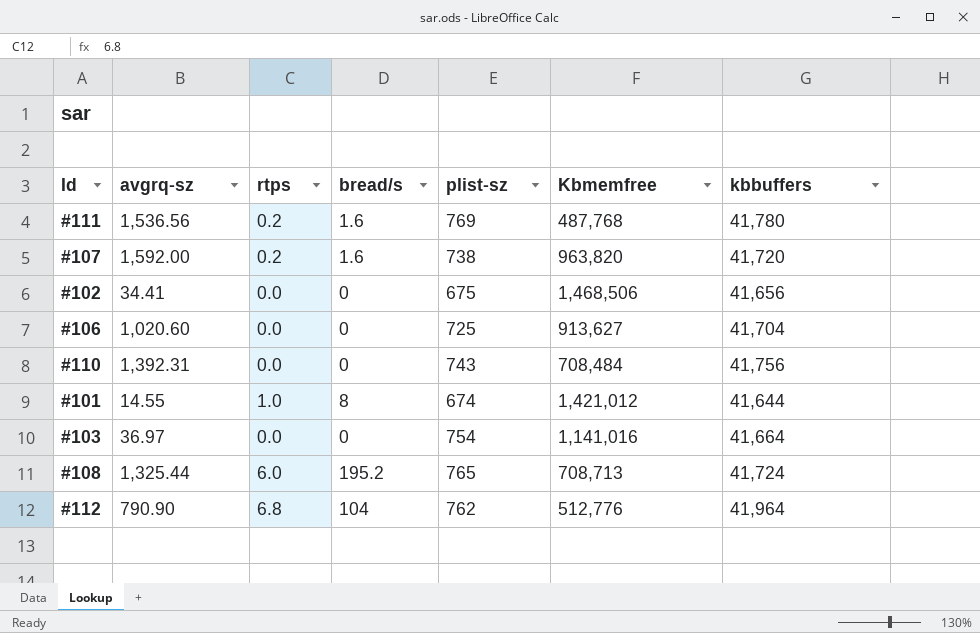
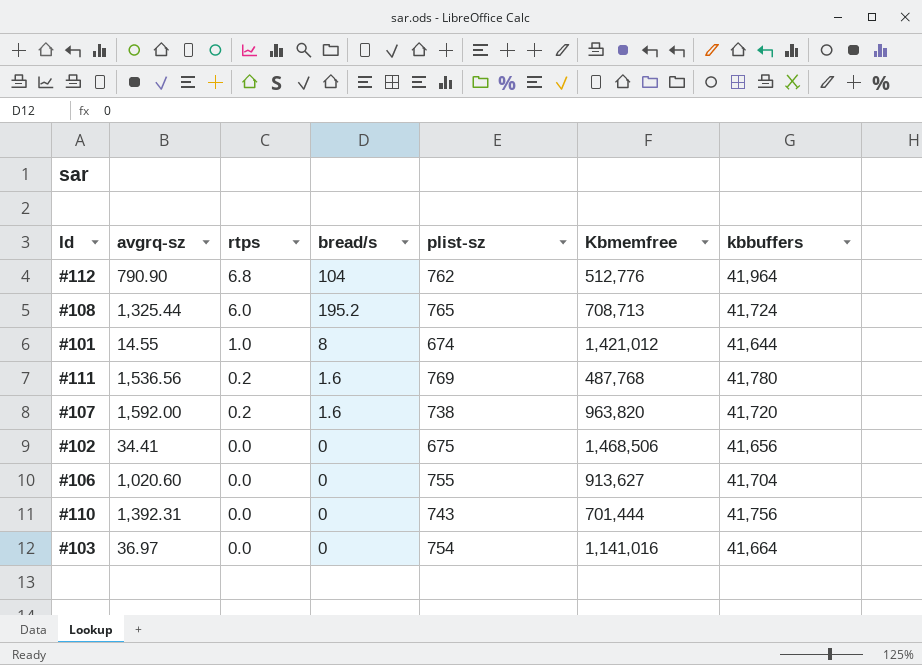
row order: none -> rtps descending
#106 | plist-sz: 725 -> 755
#110 | Kbmemfree: 708,484 -> 701,444

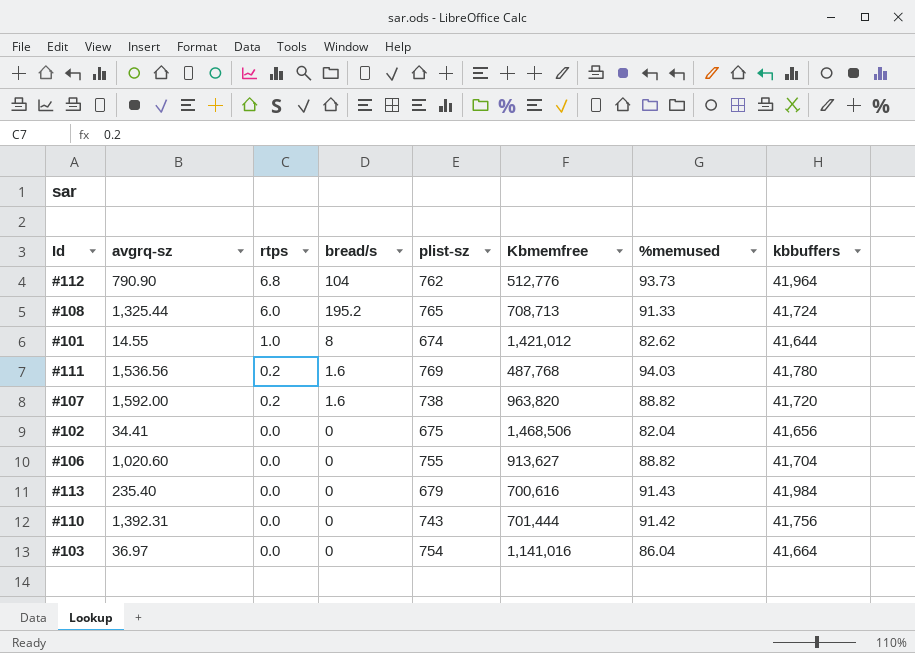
column %memused | position: none -> 7
row #113: none -> 235.40 | 0.0 | 0 | 679 | 700,616 | 91.43 | 41,984

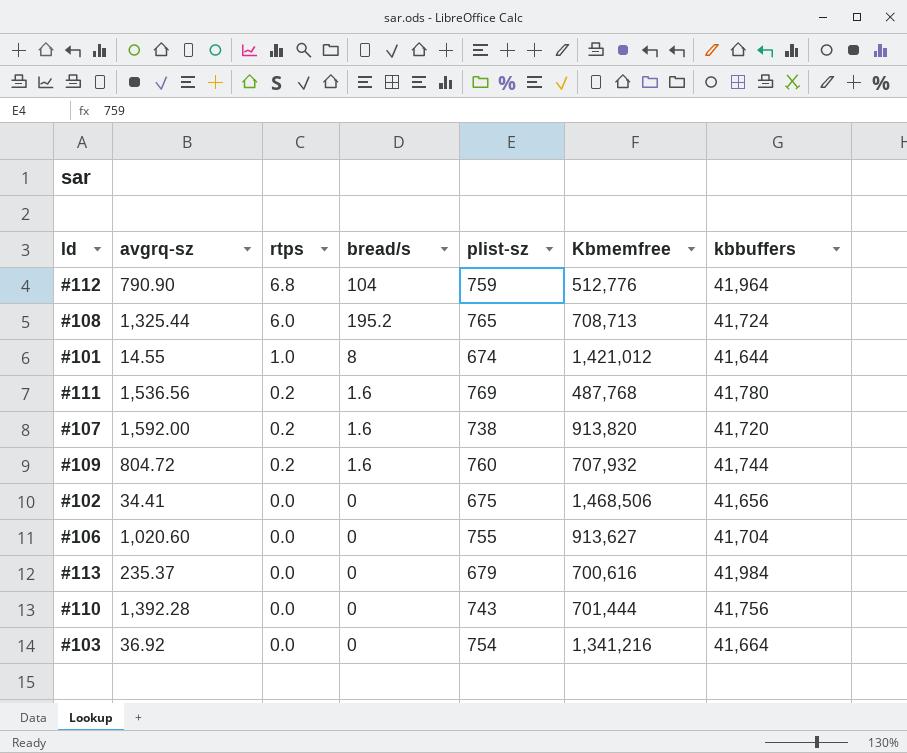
column %memused | position: 7 -> none
#112 | plist-sz: 762 -> 759
#107 | Kbmemfree: 963,820 -> 913,820
row #109: none -> 804.72 | 0.2 | 1.6 | 760 | 707,932 | 41,744
#113 | avgrq-sz: 235.40 -> 235.37
#110 | avgrq-sz: 1,392.31 -> 1,392.28
#103 | avgrq-sz: 36.97 -> 36.92
#103 | Kbmemfree: 1,141,016 -> 1,341,216

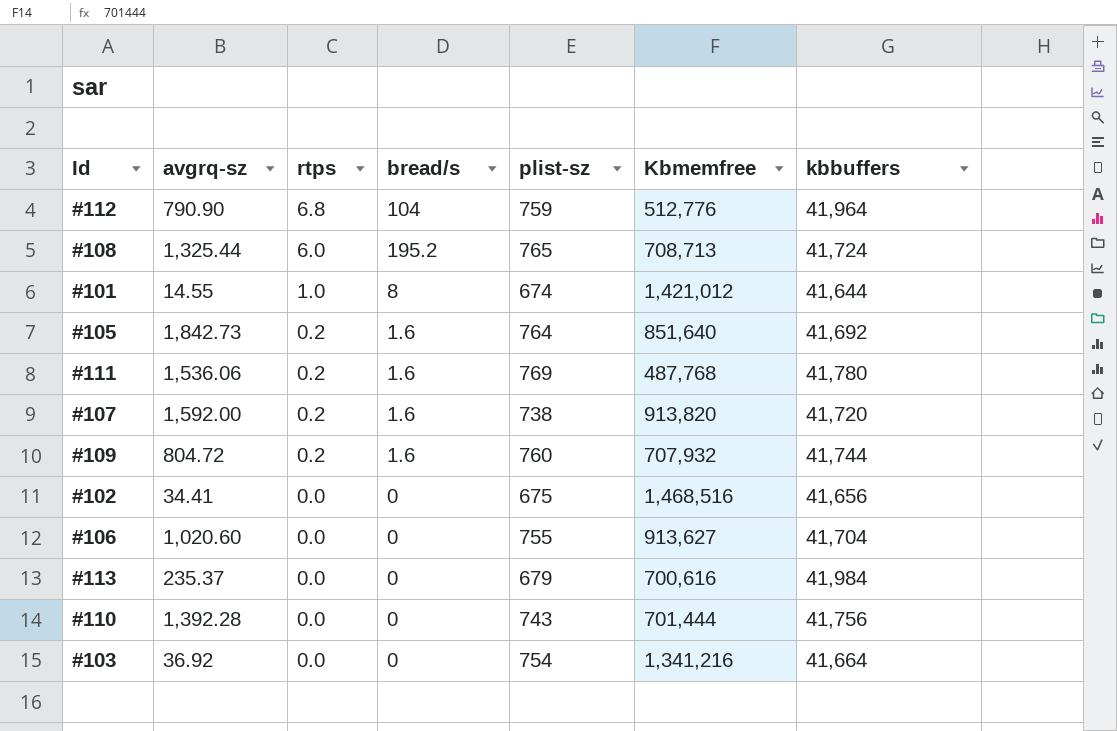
row #105: none -> 1,842.73 | 0.2 | 1.6 | 764 | 851,640 | 41,692
#111 | avgrq-sz: 1,536.56 -> 1,536.06
#102 | Kbmemfree: 1,468,506 -> 1,468,516

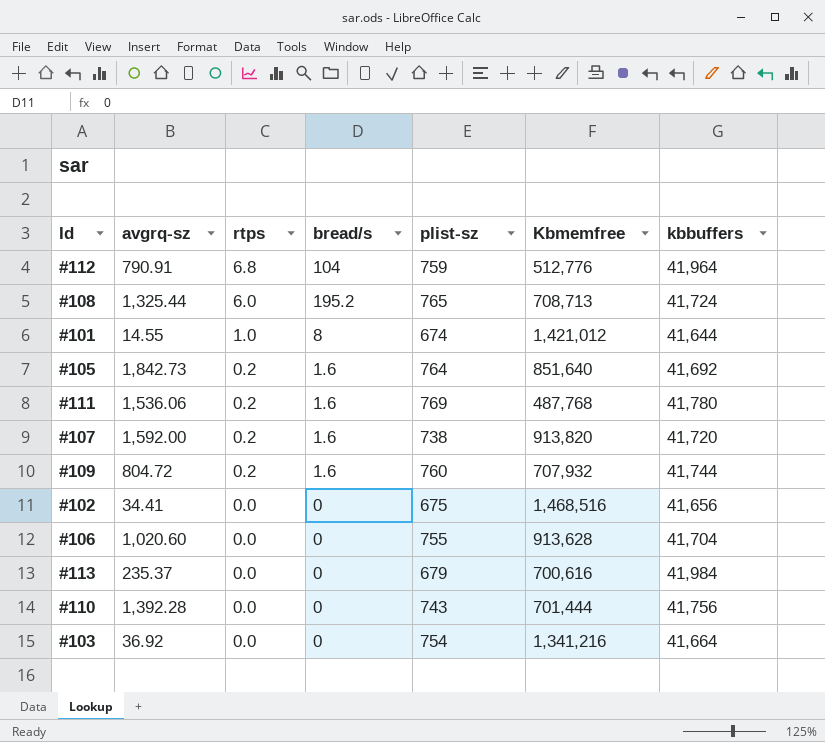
#112 | avgrq-sz: 790.90 -> 790.91
#106 | Kbmemfree: 913,627 -> 913,628

